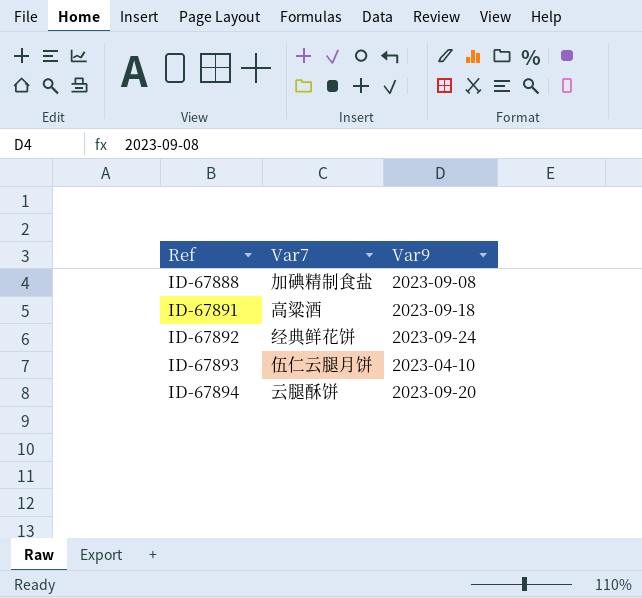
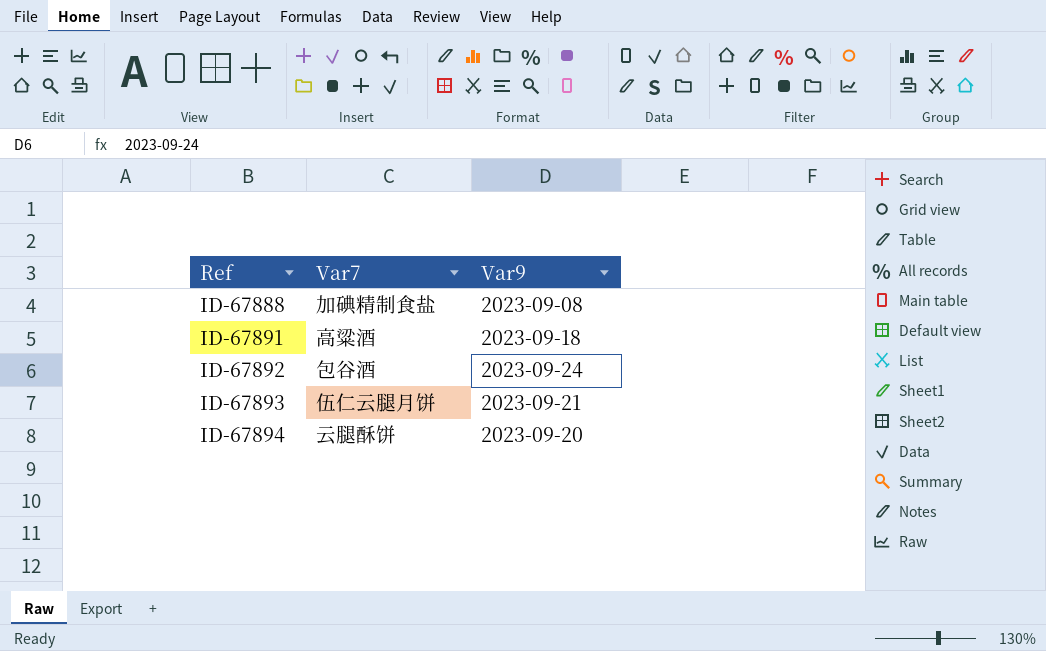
ID-67892 | Var7: 经典鲜花饼 -> 包谷酒
ID-67893 | Var9: 2023-04-10 -> 2023-09-21

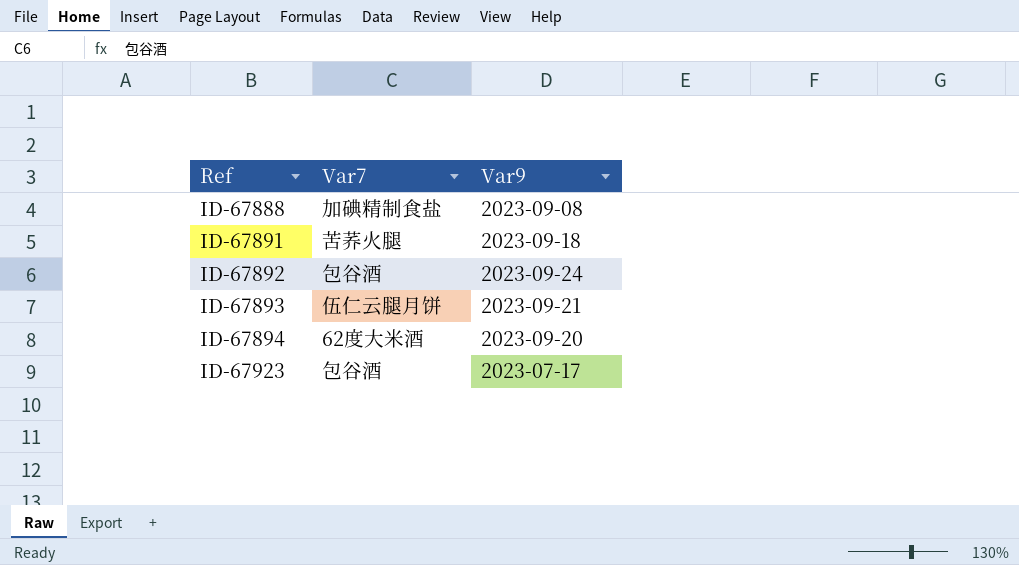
ID-67891 | Var7: 高粱酒 -> 苦荞火腿
ID-67894 | Var7: 云腿酥饼 -> 62度大米酒
row ID-67923: none -> 包谷酒 | 2023-07-17

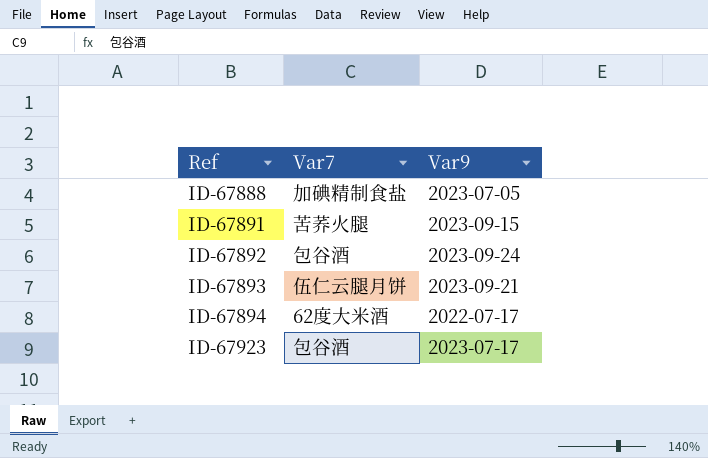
ID-67888 | Var9: 2023-09-08 -> 2023-07-05
ID-67891 | Var9: 2023-09-18 -> 2023-09-15
ID-67894 | Var9: 2023-09-20 -> 2022-07-17

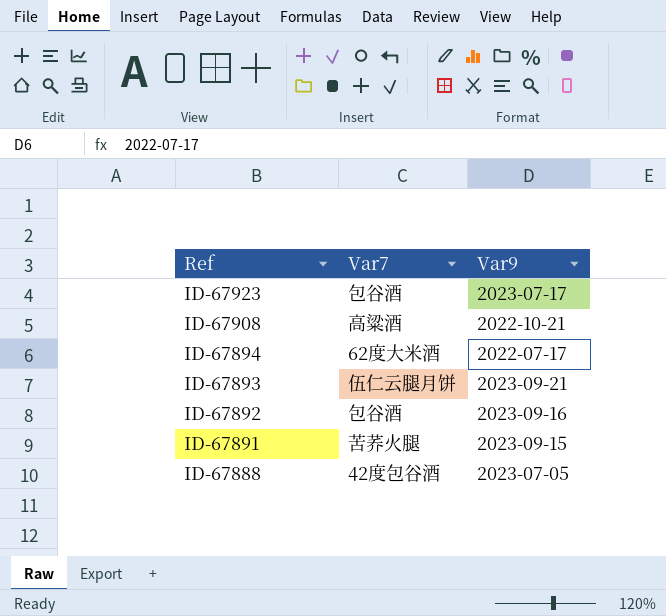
row order: Ref ascending -> Ref descending
row ID-67908: none -> 高粱酒 | 2022-10-21
ID-67892 | Var9: 2023-09-24 -> 2023-09-16
ID-67888 | Var7: 加碘精制食盐 -> 42度包谷酒

